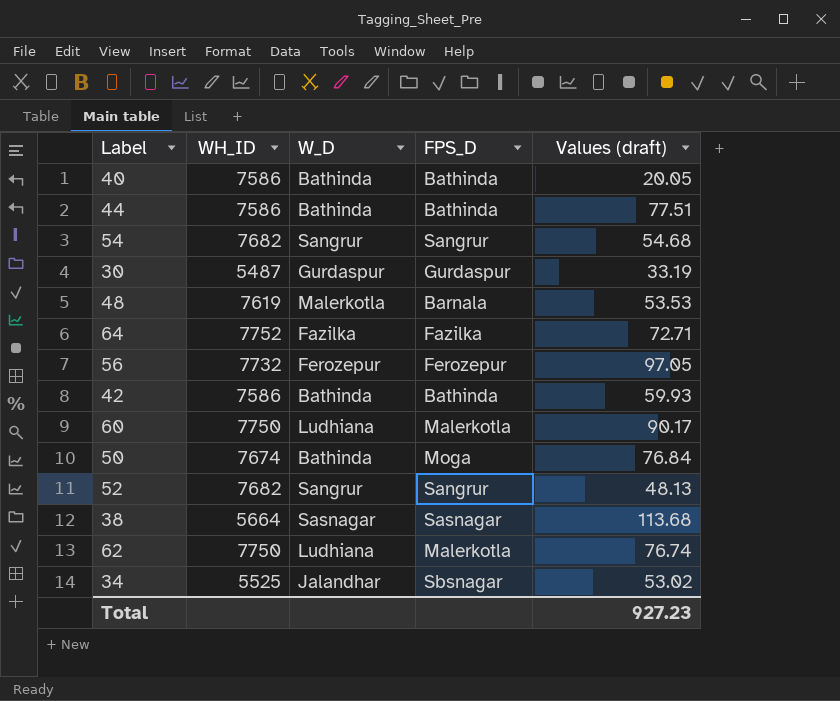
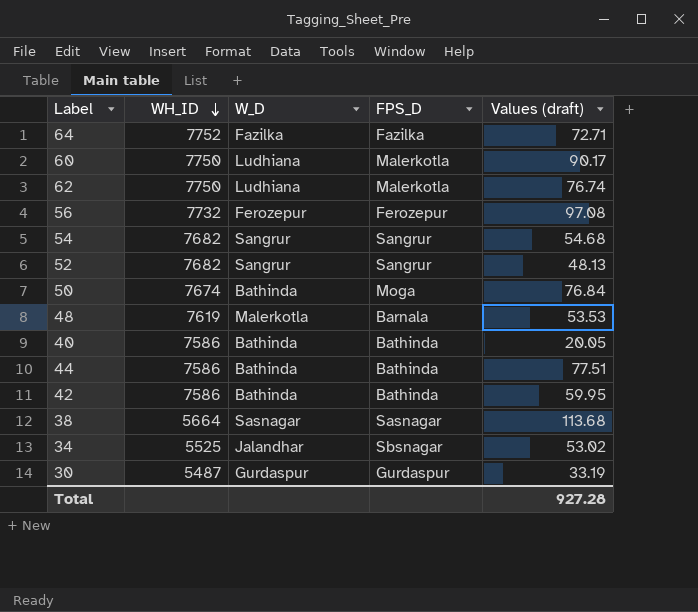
row order: none -> WH_ID descending
56 | Values (draft): 97.05 -> 97.08
42 | Values (draft): 59.93 -> 59.95
Total | Values (draft): 927.23 -> 927.28

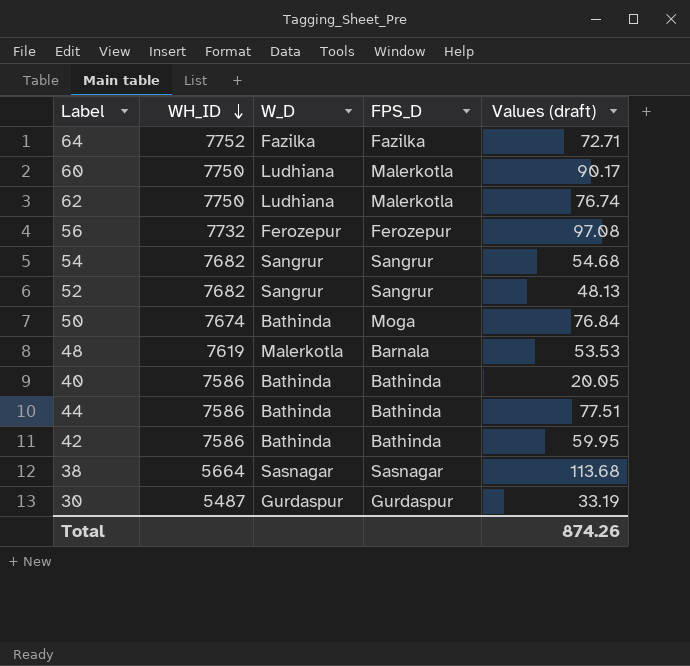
row 34: 5525 | Jalandhar | Sbsnagar | 53.02 -> none
Total | Values (draft): 927.28 -> 874.26

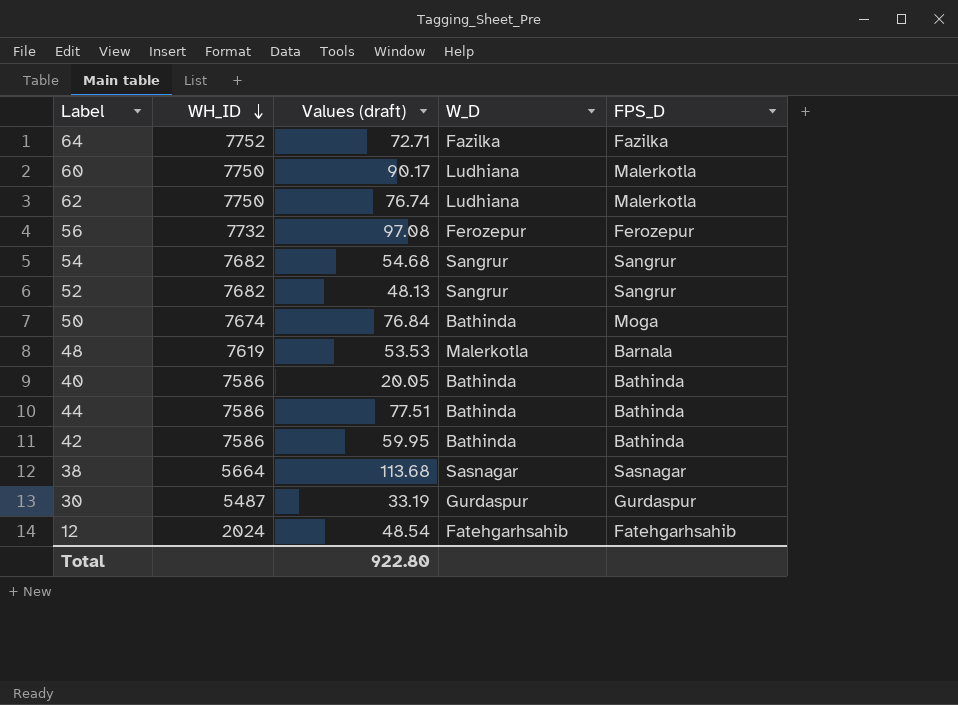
column Values (draft) | position: 5 -> 3
row 12: none -> 2024 | 48.54 | Fatehgarhsahib | Fatehgarhsahib
Total | Values (draft): 874.26 -> 922.80

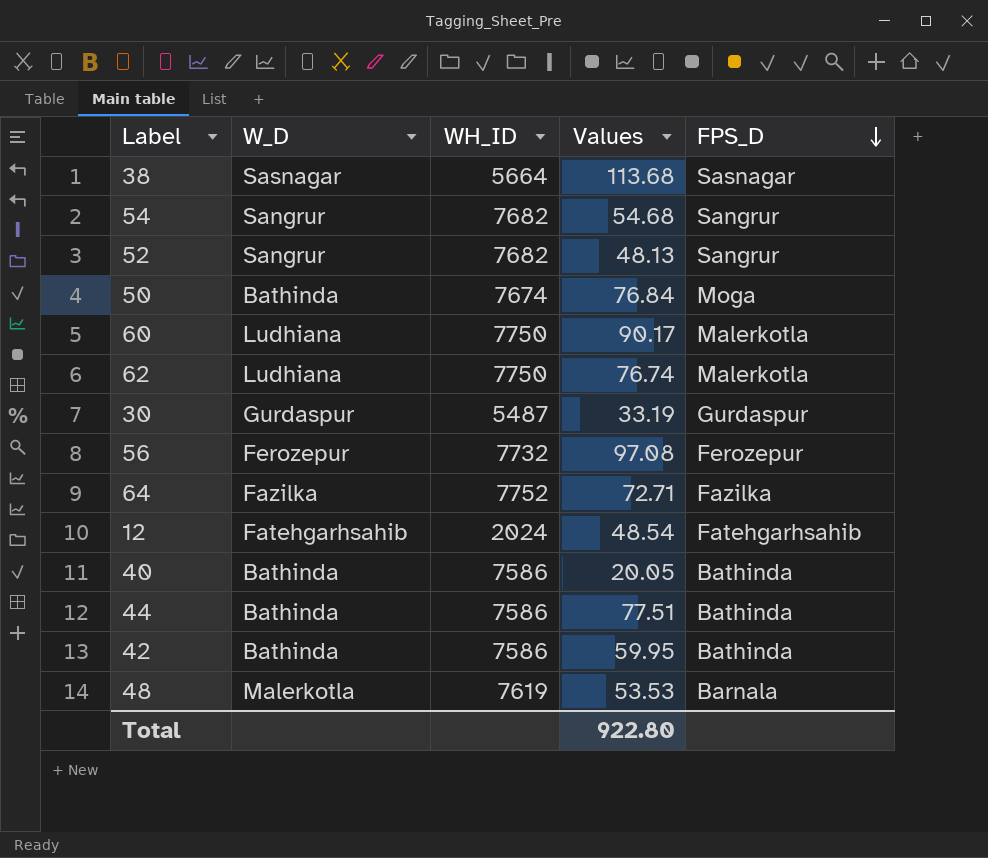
row order: WH_ID descending -> FPS_D descending
column W_D | position: 4 -> 2
column name: Values (draft) -> Values

